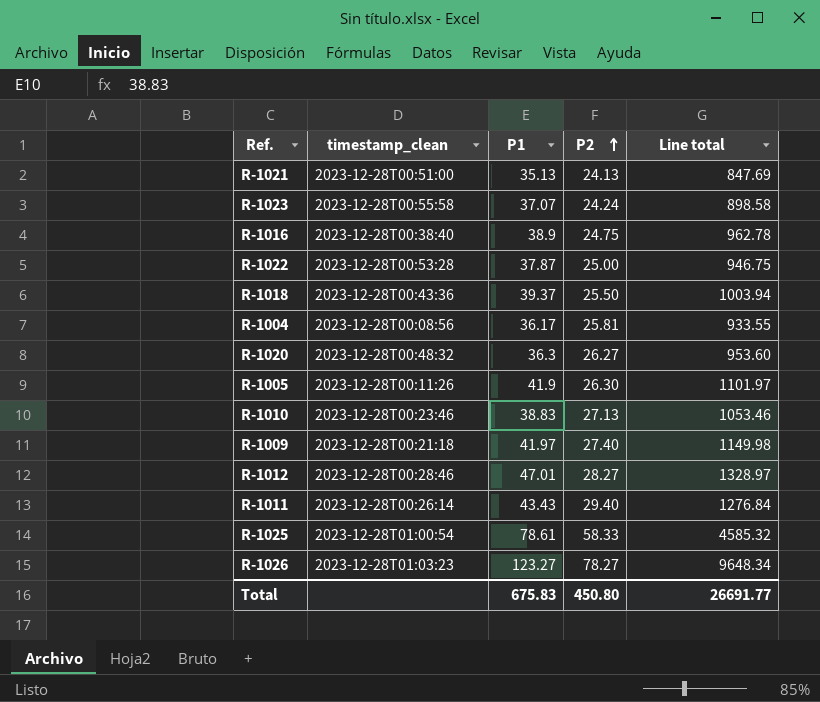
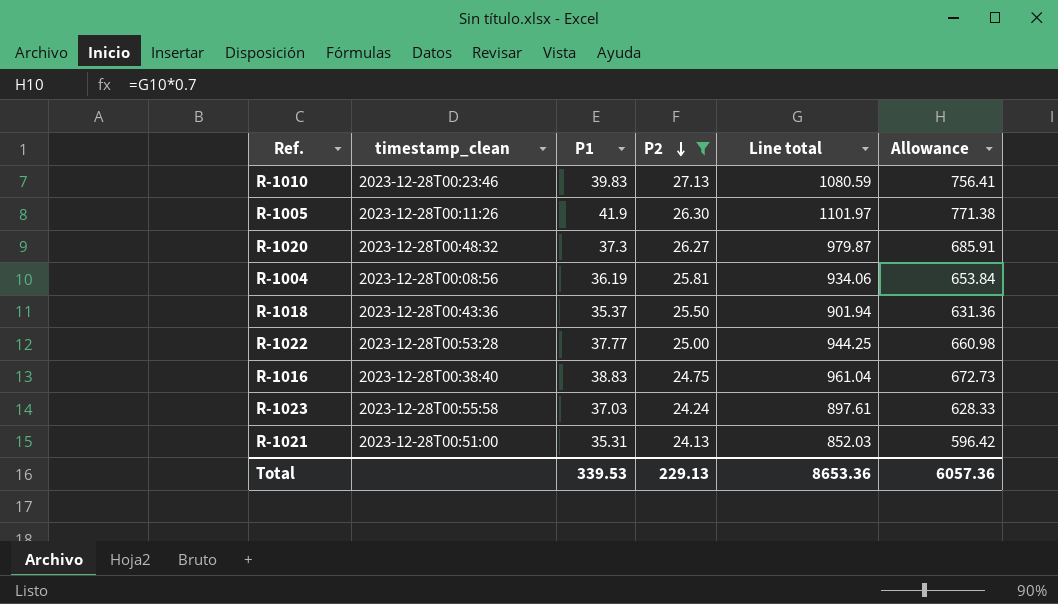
filter: none -> P2 <= 27.13
row order: P2 ascending -> P2 descending
column Allowance | formula: none -> [Line total] * 0.7
R-1010 | P1: 38.83 -> 39.83
R-1010 | Line total: 1053.46 -> 1080.59
R-1020 | P1: 36.3 -> 37.3
R-1020 | Line total: 953.60 -> 979.87
R-1004 | P1: 36.17 -> 36.19
R-1004 | Line total: 933.55 -> 934.06
R-1018 | P1: 39.37 -> 35.37
R-1018 | Line total: 1003.94 -> 901.94
R-1022 | P1: 37.87 -> 37.77
R-1022 | Line total: 946.75 -> 944.25
R-1016 | P1: 38.9 -> 38.83
R-1016 | Line total: 962.78 -> 961.04
R-1023 | P1: 37.07 -> 37.03
R-1023 | Line total: 898.58 -> 897.61
R-1021 | P1: 35.13 -> 35.31
R-1021 | Line total: 847.69 -> 852.03
Total | P1: 675.83 -> 339.53
Total | P2: 450.80 -> 229.13
Total | Line total: 26691.77 -> 8653.36

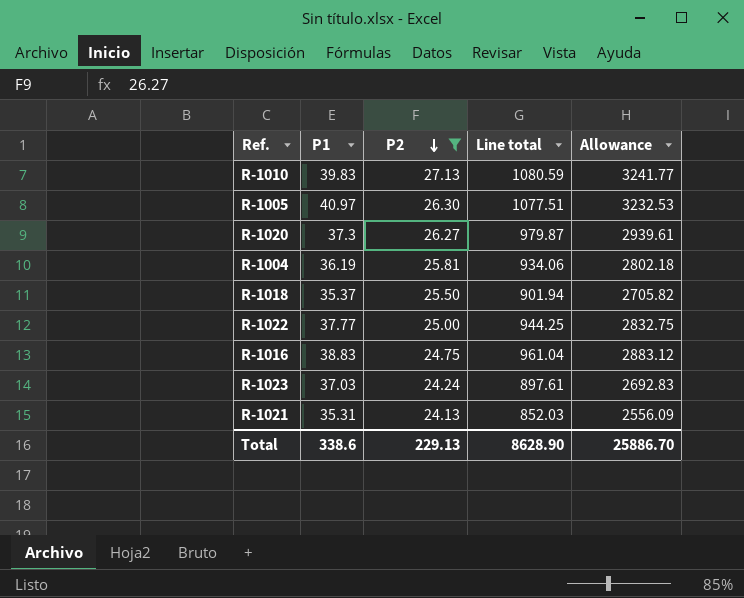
column timestamp_clean | position: 2 -> none
column Allowance | formula: [Line total] * 0.7 -> [Line total] * 3
R-1005 | P1: 41.9 -> 40.97
R-1005 | Line total: 1101.97 -> 1077.51
Total | P1: 339.53 -> 338.6
Total | Line total: 8653.36 -> 8628.90
Total | Allowance: 6057.36 -> 25886.70

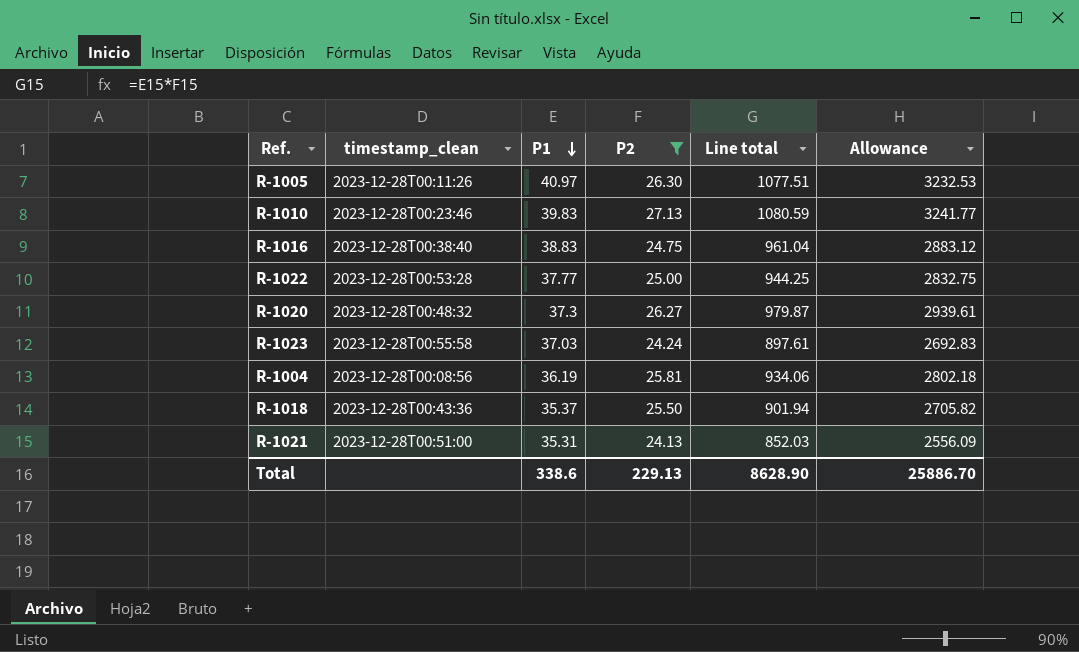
row order: P2 descending -> P1 descending
column timestamp_clean | position: none -> 2

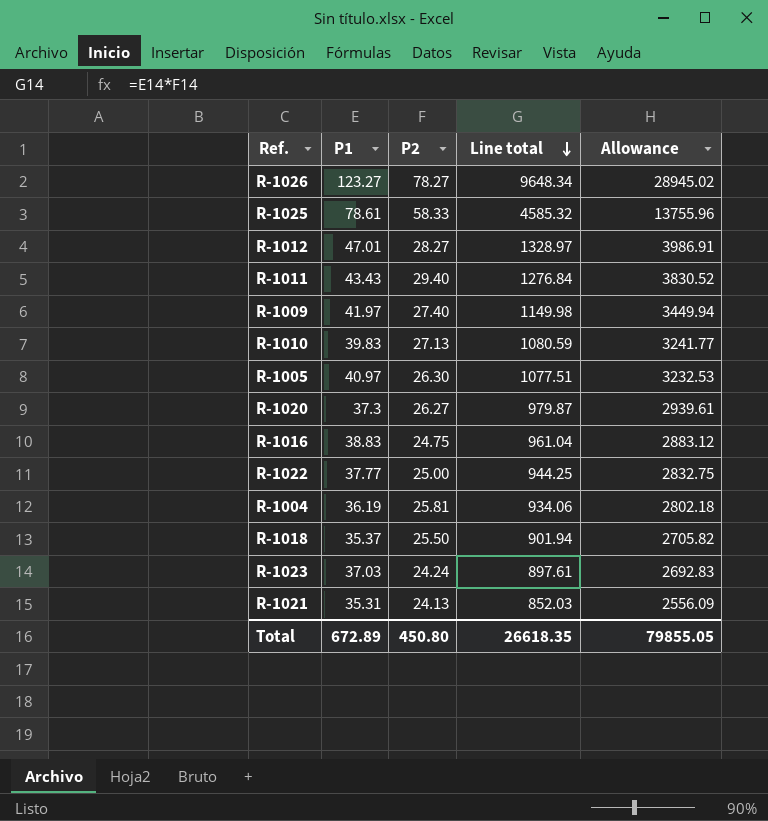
filter: P2 <= 27.13 -> none
row order: P1 descending -> Line total descending
column timestamp_clean | position: 2 -> none
Total | P1: 338.6 -> 672.89
Total | P2: 229.13 -> 450.80
Total | Line total: 8628.90 -> 26618.35
Total | Allowance: 25886.70 -> 79855.05

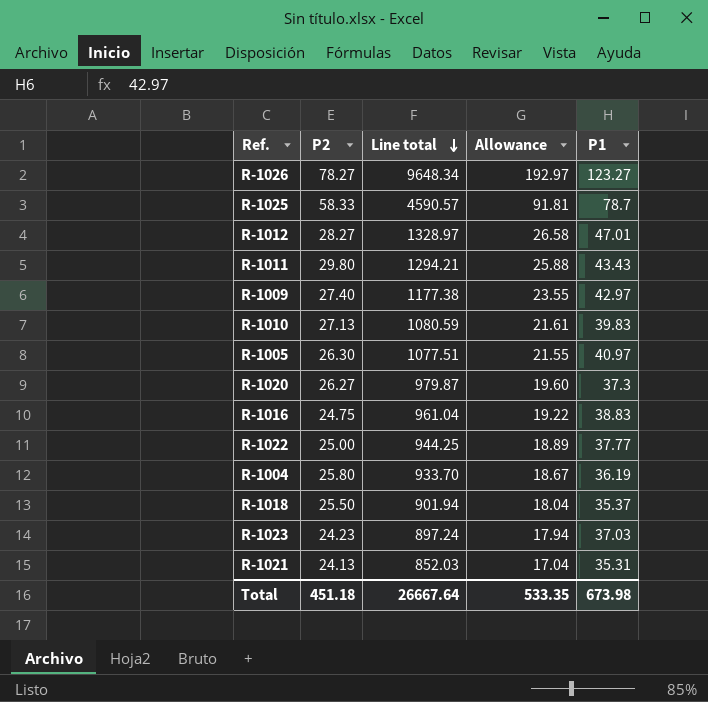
column Allowance | formula: [Line total] * 3 -> [Line total] * 0.02
column P1 | position: 2 -> 5
R-1025 | Line total: 4585.32 -> 4590.57
R-1025 | P1: 78.61 -> 78.7
R-1011 | P2: 29.40 -> 29.80
R-1011 | Line total: 1276.84 -> 1294.21
R-1009 | Line total: 1149.98 -> 1177.38
R-1009 | P1: 41.97 -> 42.97
R-1004 | P2: 25.81 -> 25.80
R-1004 | Line total: 934.06 -> 933.70
R-1023 | P2: 24.24 -> 24.23
R-1023 | Line total: 897.61 -> 897.24
Total | P2: 450.80 -> 451.18
Total | Line total: 26618.35 -> 26667.64
Total | Allowance: 79855.05 -> 533.35
Total | P1: 672.89 -> 673.98

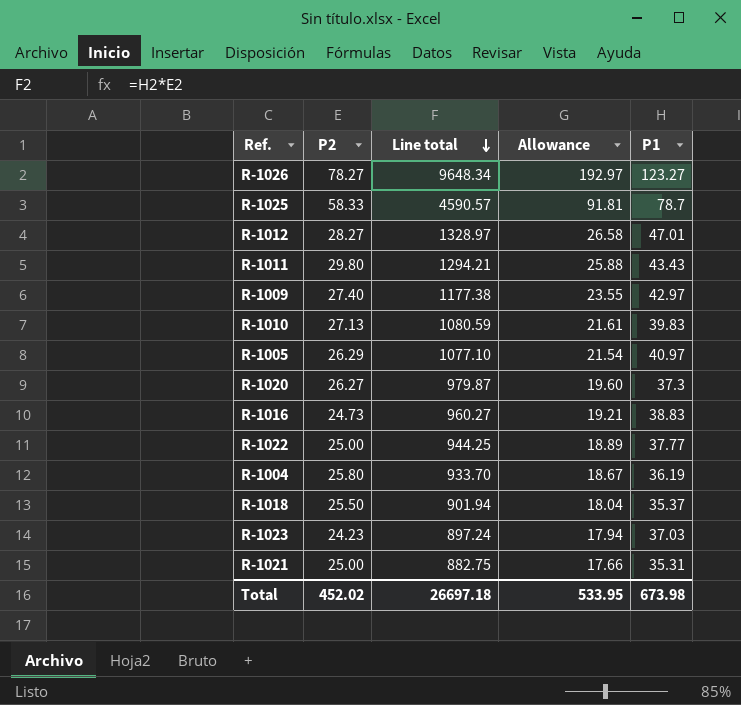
R-1005 | P2: 26.30 -> 26.29
R-1005 | Line total: 1077.51 -> 1077.10
R-1005 | Allowance: 21.55 -> 21.54
R-1016 | P2: 24.75 -> 24.73
R-1016 | Line total: 961.04 -> 960.27
R-1016 | Allowance: 19.22 -> 19.21
R-1021 | P2: 24.13 -> 25.00
R-1021 | Line total: 852.03 -> 882.75
R-1021 | Allowance: 17.04 -> 17.66
Total | P2: 451.18 -> 452.02
Total | Line total: 26667.64 -> 26697.18
Total | Allowance: 533.35 -> 533.95

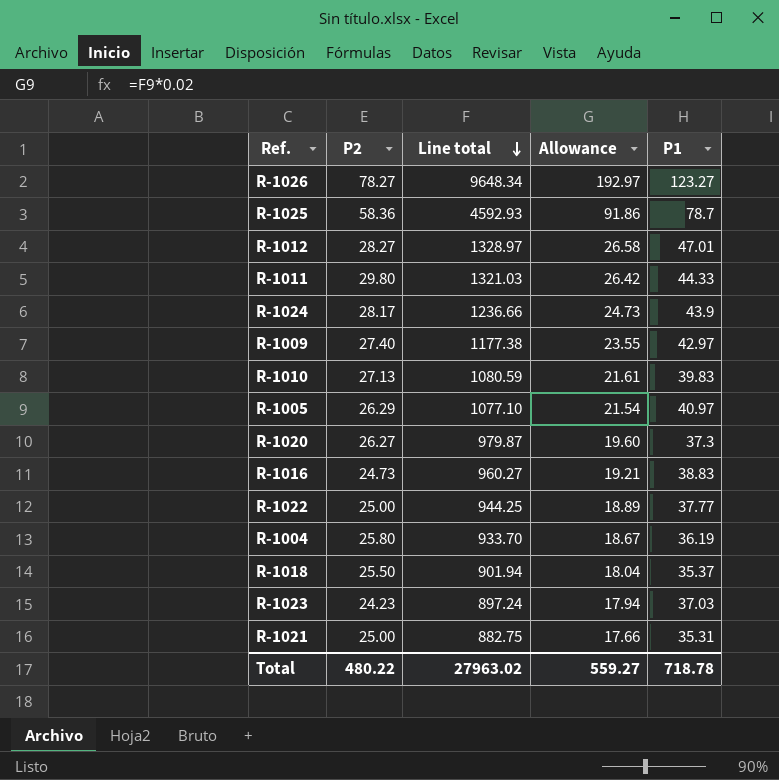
R-1025 | P2: 58.33 -> 58.36
R-1025 | Line total: 4590.57 -> 4592.93
R-1025 | Allowance: 91.81 -> 91.86
R-1011 | Line total: 1294.21 -> 1321.03
R-1011 | Allowance: 25.88 -> 26.42
R-1011 | P1: 43.43 -> 44.33
row R-1024: none -> 28.17 | 1236.66 | 24.73 | 43.9
Total | P2: 452.02 -> 480.22
Total | Line total: 26697.18 -> 27963.02
Total | Allowance: 533.95 -> 559.27
Total | P1: 673.98 -> 718.78

